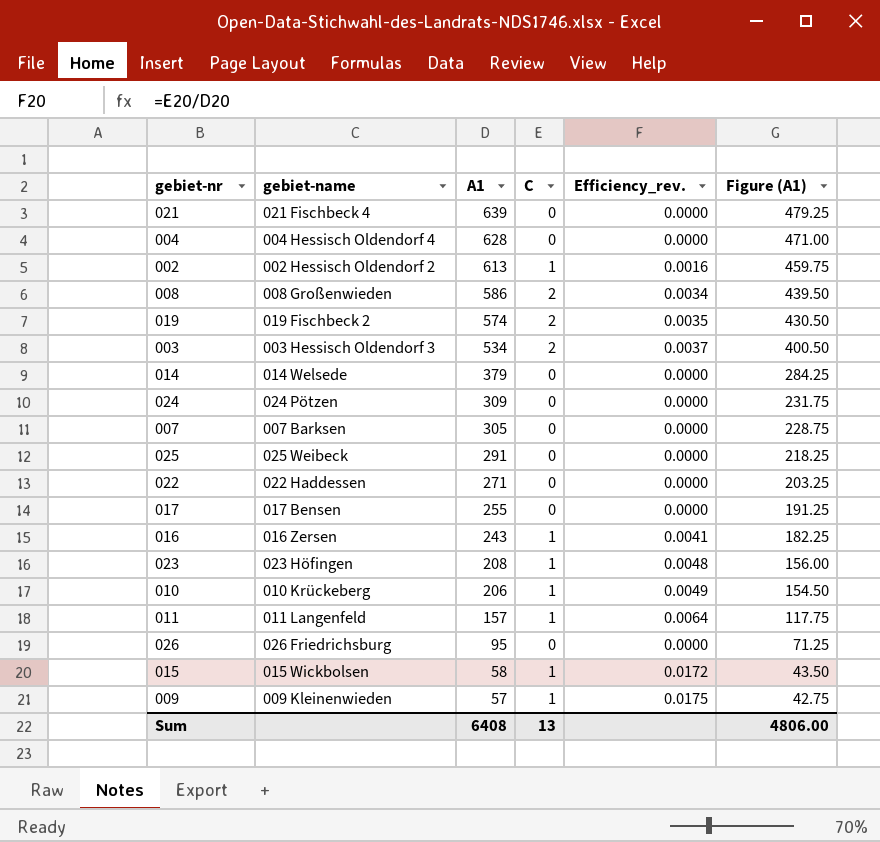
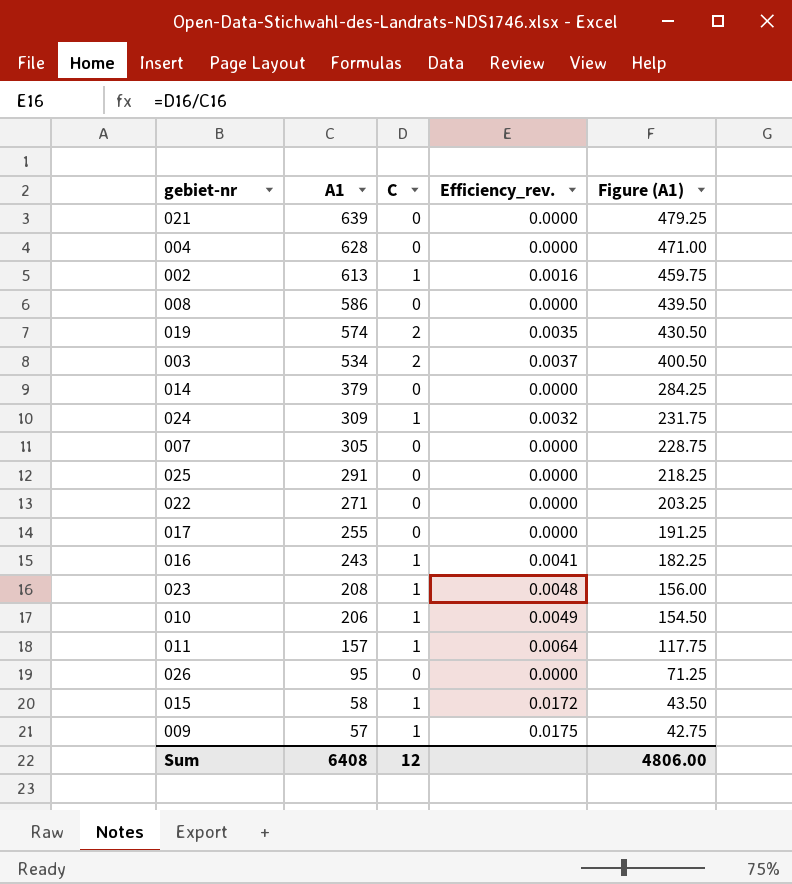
column gebiet-name | position: 2 -> none
008 | C: 2 -> 0
008 | Efficiency_rev.: 0.0034 -> 0.0000
024 | C: 0 -> 1
024 | Efficiency_rev.: 0.0000 -> 0.0032
Sum | C: 13 -> 12

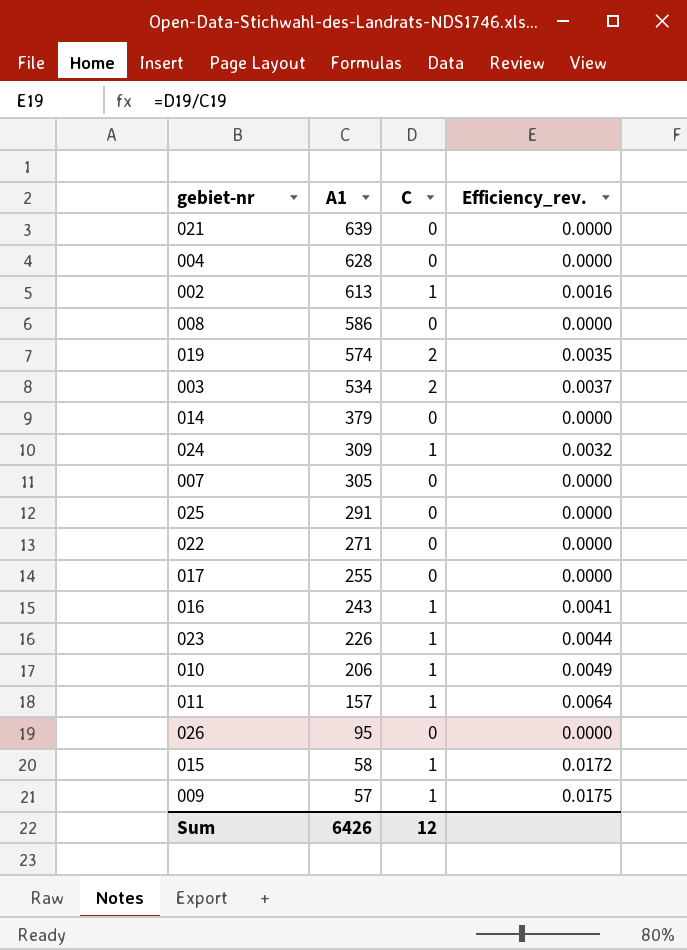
column Figure (A1) | formula: [A1] * 0.75 -> none
023 | A1: 208 -> 226
023 | Efficiency_rev.: 0.0048 -> 0.0044
Sum | A1: 6408 -> 6426

